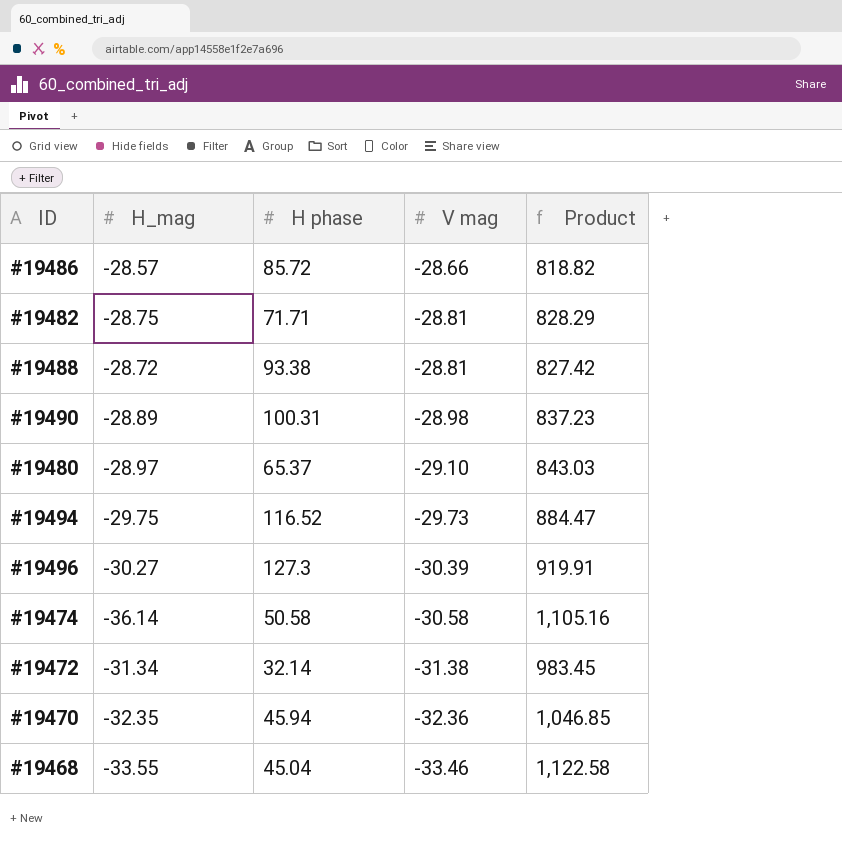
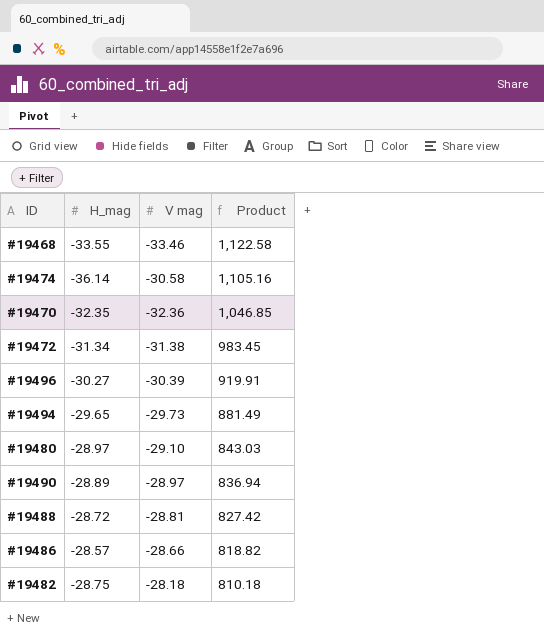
row order: V mag descending -> Product descending
column H phase | position: 3 -> none
#19494 | H_mag: -29.75 -> -29.65
#19494 | Product: 884.47 -> 881.49
#19490 | V mag: -28.98 -> -28.97
#19490 | Product: 837.23 -> 836.94
#19482 | V mag: -28.81 -> -28.18
#19482 | Product: 828.29 -> 810.18

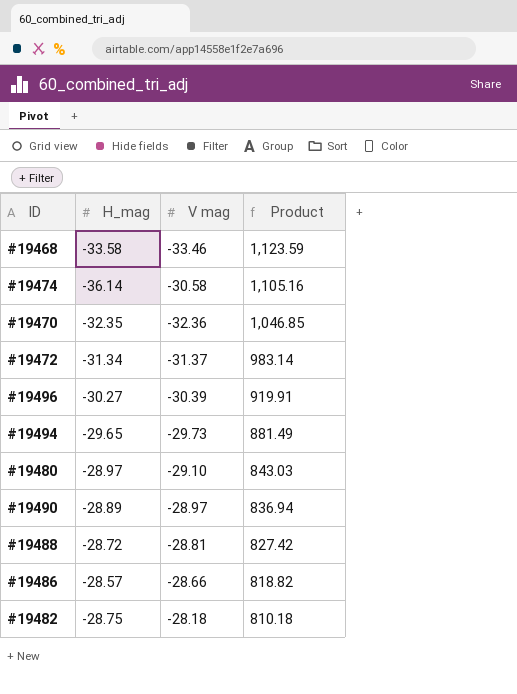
#19468 | H_mag: -33.55 -> -33.58
#19468 | Product: 1,122.58 -> 1,123.59
#19472 | V mag: -31.38 -> -31.37
#19472 | Product: 983.45 -> 983.14

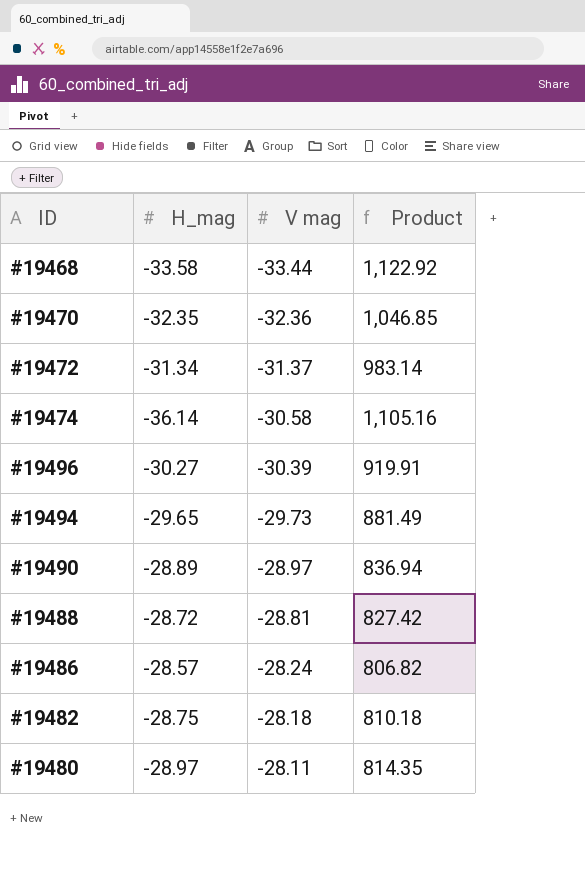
row order: Product descending -> V mag ascending
#19468 | V mag: -33.46 -> -33.44
#19468 | Product: 1,123.59 -> 1,122.92
#19486 | V mag: -28.66 -> -28.24
#19486 | Product: 818.82 -> 806.82
#19480 | V mag: -29.10 -> -28.11
#19480 | Product: 843.03 -> 814.35

